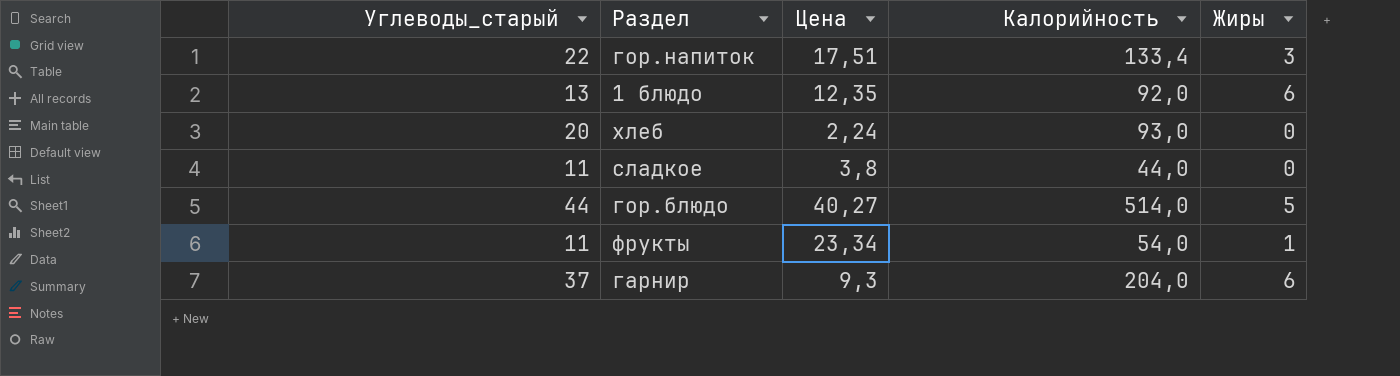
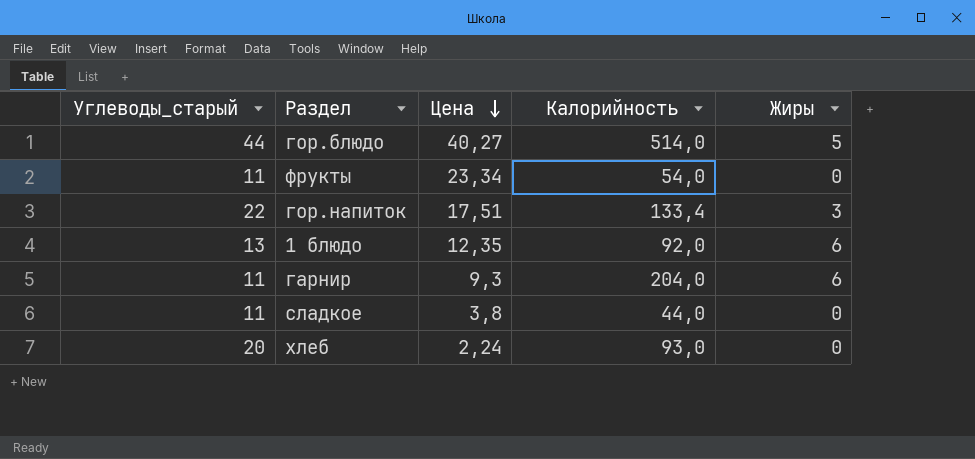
row order: none -> Цена descending
фрукты | Жиры: 1 -> 0
гарнир | Углеводы_старый: 37 -> 11

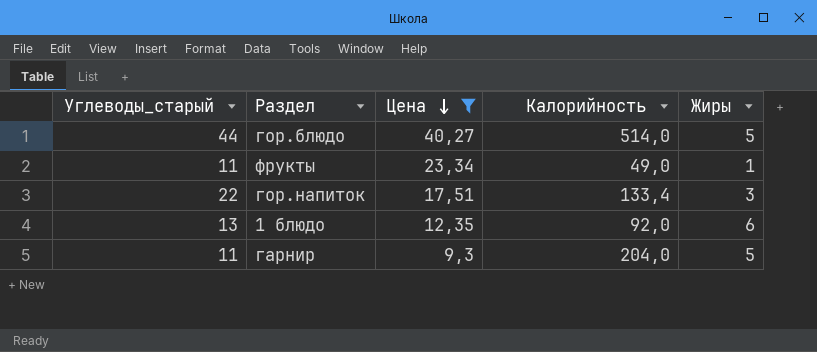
filter: none -> Цена >= 9,3
фрукты | Калорийность: 54,0 -> 49,0
фрукты | Жиры: 0 -> 1
гарнир | Жиры: 6 -> 5

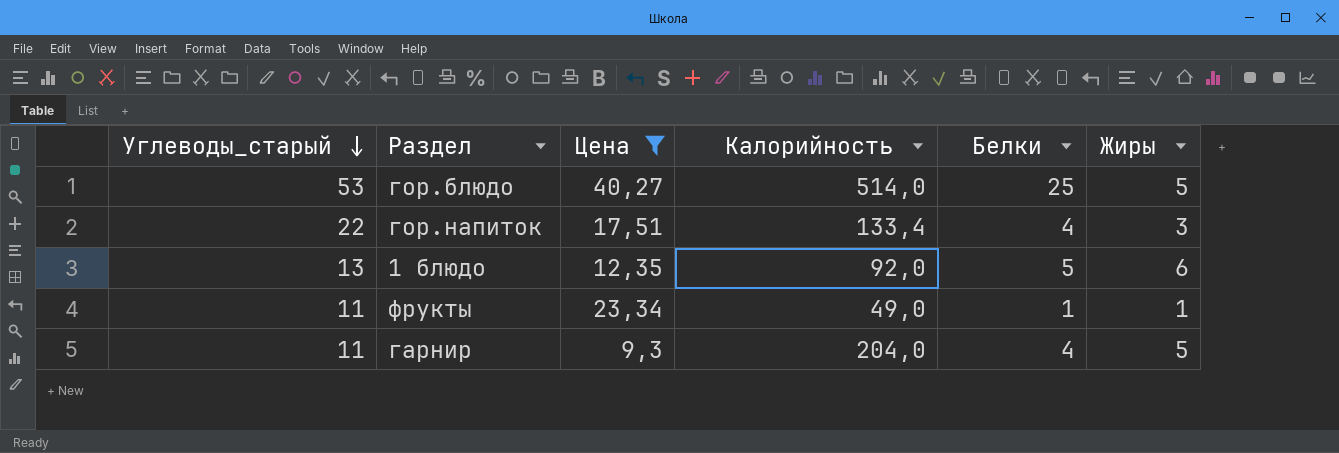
row order: Цена descending -> Углеводы_старый descending
column Белки | position: none -> 5
гор.блюдо | Углеводы_старый: 44 -> 53

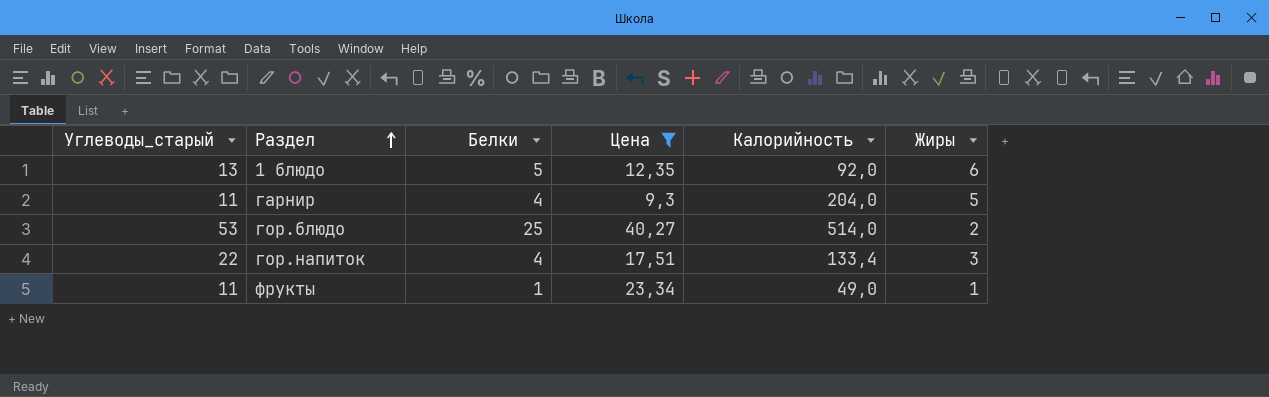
row order: Углеводы_старый descending -> Раздел ascending
column Белки | position: 5 -> 3
гор.блюдо | Жиры: 5 -> 2

